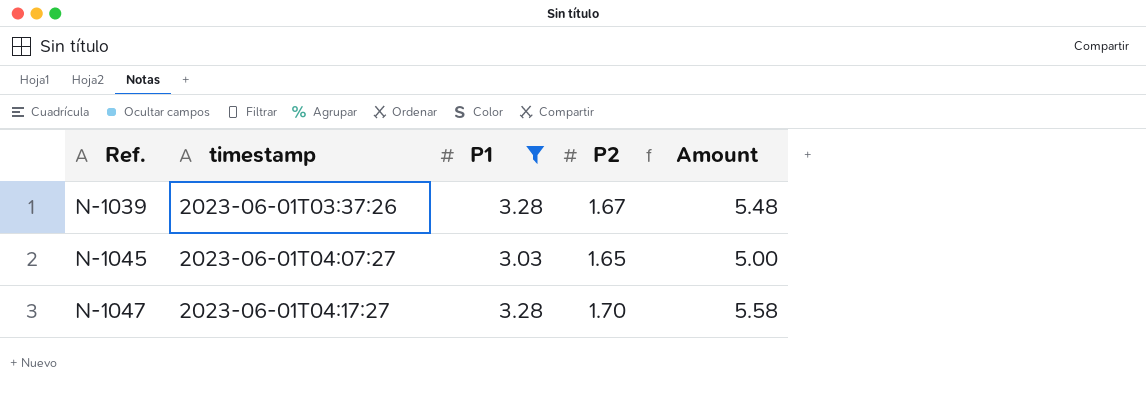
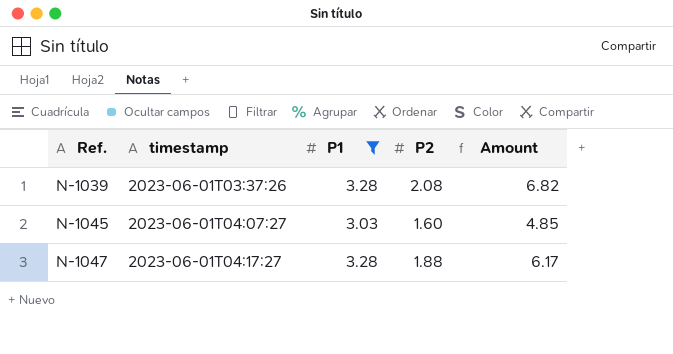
N-1039 | P2: 1.67 -> 2.08
N-1039 | Amount: 5.48 -> 6.82
N-1045 | P2: 1.65 -> 1.60
N-1045 | Amount: 5.00 -> 4.85
N-1047 | P2: 1.70 -> 1.88
N-1047 | Amount: 5.58 -> 6.17

